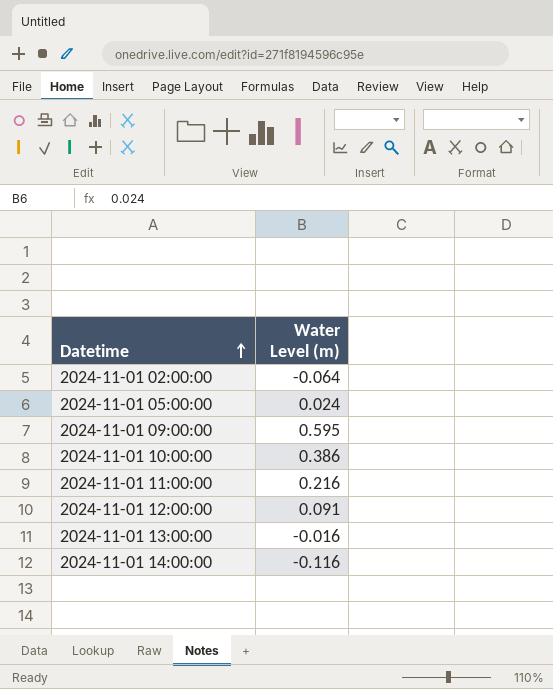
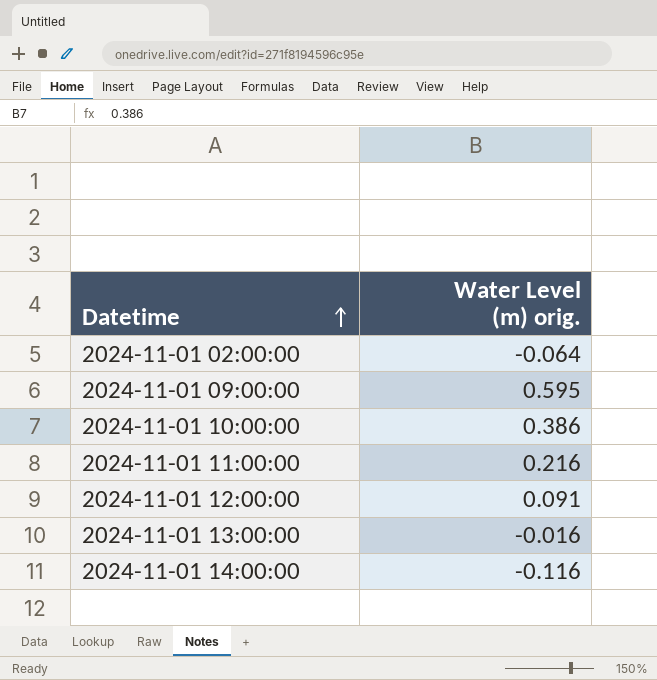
column name: Water Level (m) -> Water Level (m) orig.
row 2024-11-01 05:00:00: 0.024 -> none

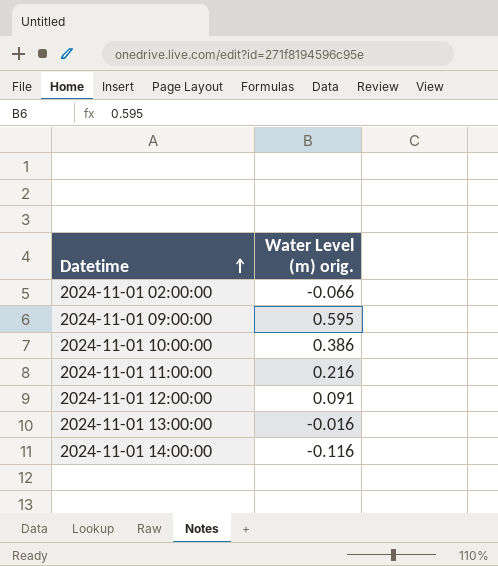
2024-11-01 02:00:00 | Water Level (m) orig.: -0.064 -> -0.066

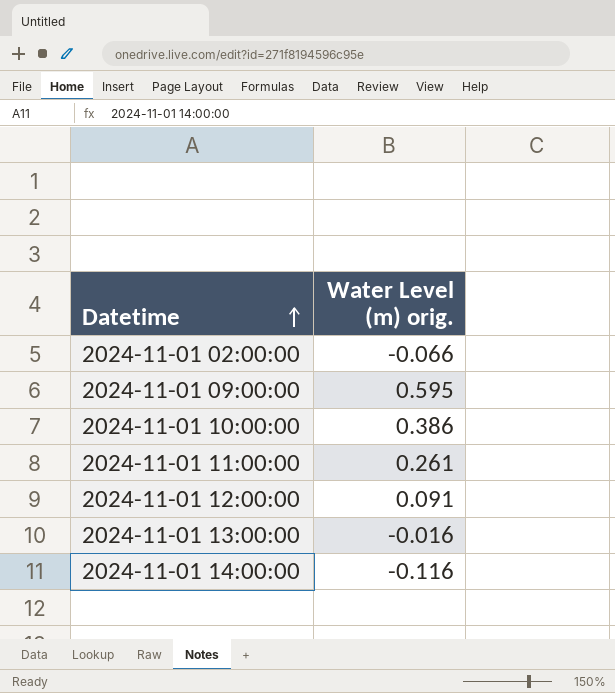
2024-11-01 11:00:00 | Water Level (m) orig.: 0.216 -> 0.261

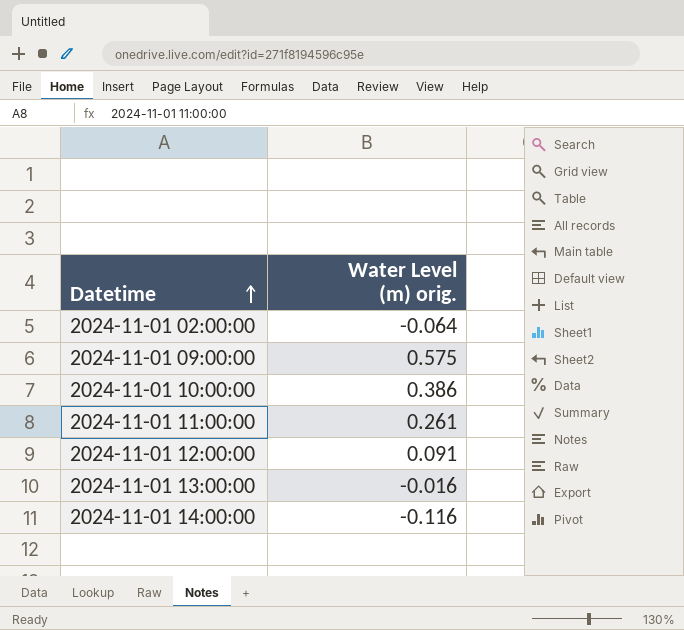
2024-11-01 02:00:00 | Water Level (m) orig.: -0.066 -> -0.064
2024-11-01 09:00:00 | Water Level (m) orig.: 0.595 -> 0.575

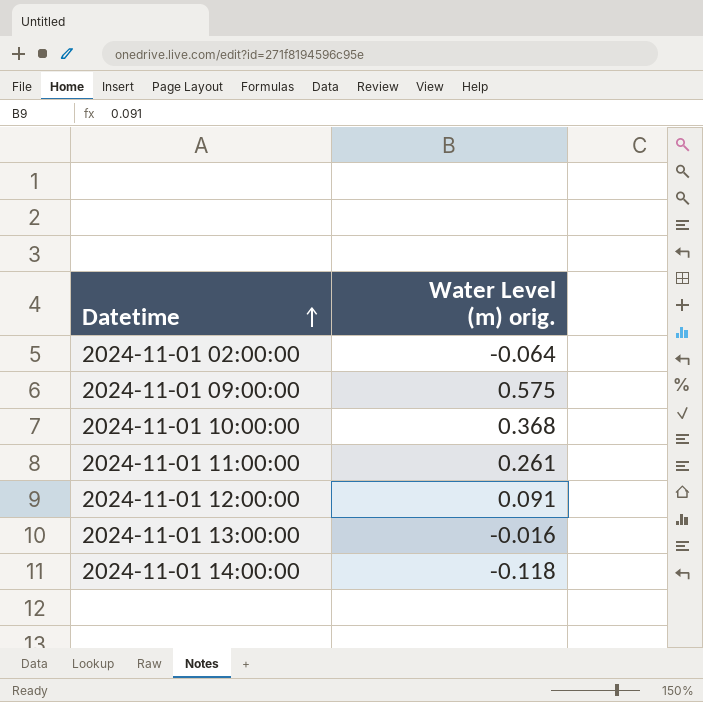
2024-11-01 10:00:00 | Water Level (m) orig.: 0.386 -> 0.368
2024-11-01 14:00:00 | Water Level (m) orig.: -0.116 -> -0.118

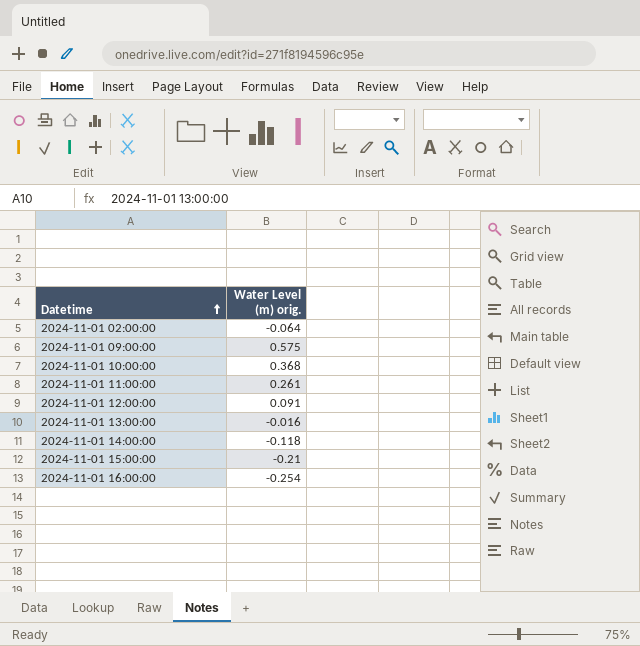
row 2024-11-01 15:00:00: none -> -0.21
row 2024-11-01 16:00:00: none -> -0.254

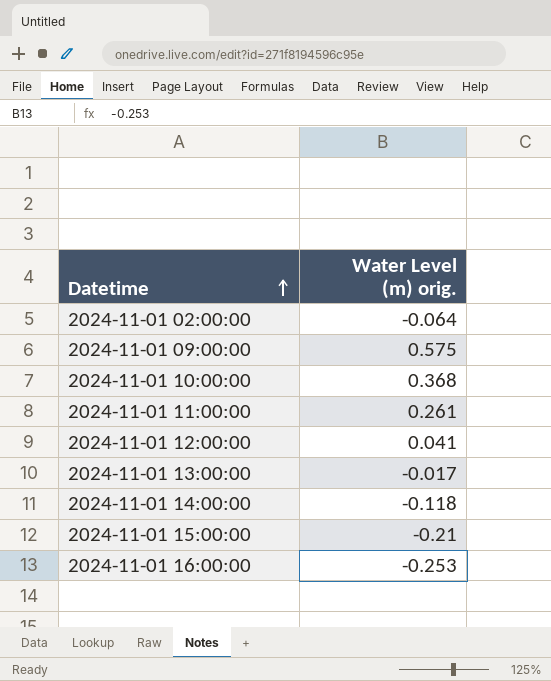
2024-11-01 12:00:00 | Water Level (m) orig.: 0.091 -> 0.041
2024-11-01 13:00:00 | Water Level (m) orig.: -0.016 -> -0.017
2024-11-01 16:00:00 | Water Level (m) orig.: -0.254 -> -0.253

